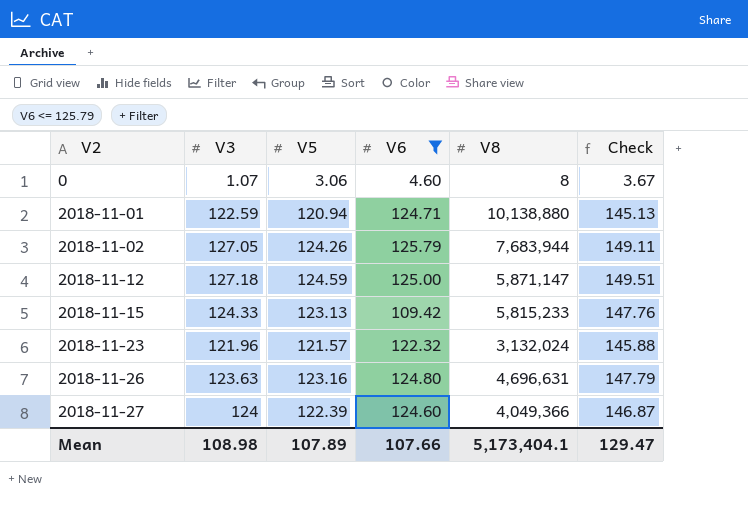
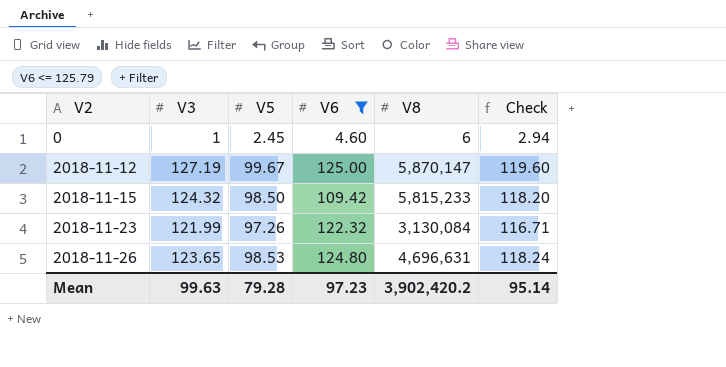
row 2018-11-01: 122.59 | 120.94 | 124.71 | 10,138,880 | 145.13 -> none
row 2018-11-02: 127.05 | 124.26 | 125.79 | 7,683,944 | 149.11 -> none
row 2018-11-27: 124 | 122.39 | 124.60 | 4,049,366 | 146.87 -> none
0 | V3: 1.07 -> 1
0 | V5: 3.06 -> 2.45
0 | V8: 8 -> 6
0 | Check: 3.67 -> 2.94
2018-11-12 | V3: 127.18 -> 127.19
2018-11-12 | V5: 124.59 -> 99.67
2018-11-12 | V8: 5,871,147 -> 5,870,147
2018-11-12 | Check: 149.51 -> 119.60
2018-11-15 | V3: 124.33 -> 124.32
2018-11-15 | V5: 123.13 -> 98.50
2018-11-15 | Check: 147.76 -> 118.20
2018-11-23 | V3: 121.96 -> 121.99
2018-11-23 | V5: 121.57 -> 97.26
2018-11-23 | V8: 3,132,024 -> 3,130,084
2018-11-23 | Check: 145.88 -> 116.71
2018-11-26 | V3: 123.63 -> 123.65
2018-11-26 | V5: 123.16 -> 98.53
2018-11-26 | Check: 147.79 -> 118.24
Mean | V3: 108.98 -> 99.63
Mean | V5: 107.89 -> 79.28
Mean | V6: 107.66 -> 97.23
Mean | V8: 5,173,404.1 -> 3,902,420.2
Mean | Check: 129.47 -> 95.14

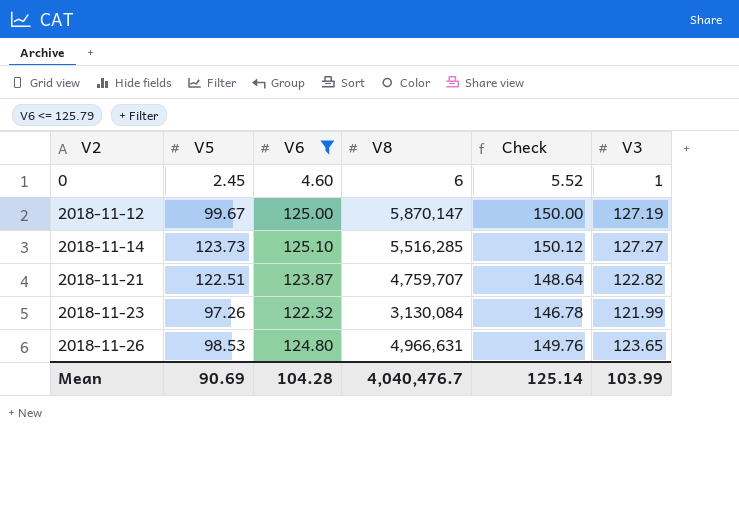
column Check | formula: [V5] * 1.2 -> [V6] * 1.2
column V3 | position: 2 -> 6
row 2018-11-15: 124.32 | 98.50 | 109.42 | 5,815,233 | 118.20 -> none
row 2018-11-14: none -> 123.73 | 125.10 | 5,516,285 | 150.12 | 127.27
row 2018-11-21: none -> 122.51 | 123.87 | 4,759,707 | 148.64 | 122.82
2018-11-26 | V8: 4,696,631 -> 4,966,631
Mean | V5: 79.28 -> 90.69
Mean | V6: 97.23 -> 104.28
Mean | V8: 3,902,420.2 -> 4,040,476.7
Mean | Check: 95.14 -> 125.14
Mean | V3: 99.63 -> 103.99

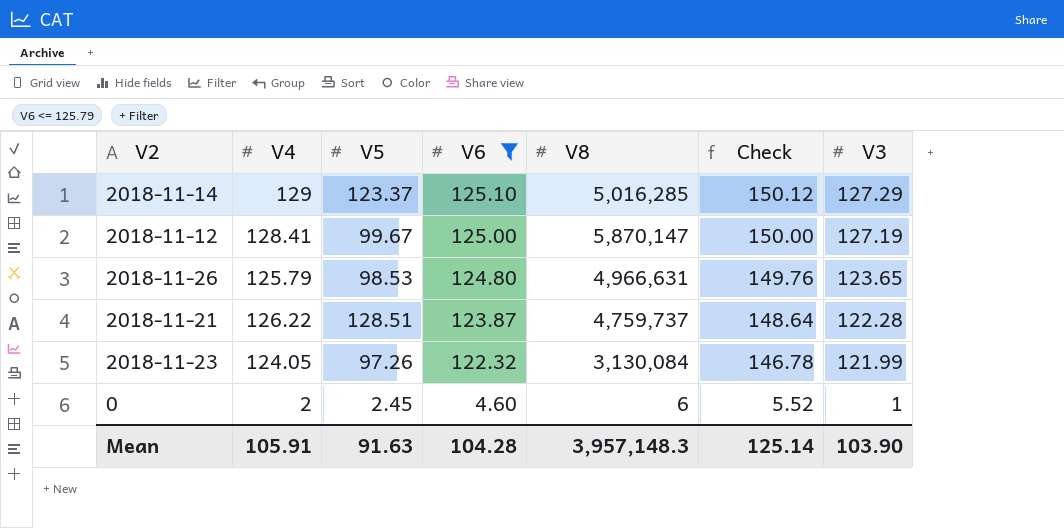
row order: V2 ascending -> V6 descending
column V4 | position: none -> 2
2018-11-14 | V5: 123.73 -> 123.37
2018-11-14 | V8: 5,516,285 -> 5,016,285
2018-11-14 | V3: 127.27 -> 127.29
2018-11-21 | V5: 122.51 -> 128.51
2018-11-21 | V8: 4,759,707 -> 4,759,737
2018-11-21 | V3: 122.82 -> 122.28
Mean | V5: 90.69 -> 91.63
Mean | V8: 4,040,476.7 -> 3,957,148.3
Mean | V3: 103.99 -> 103.90

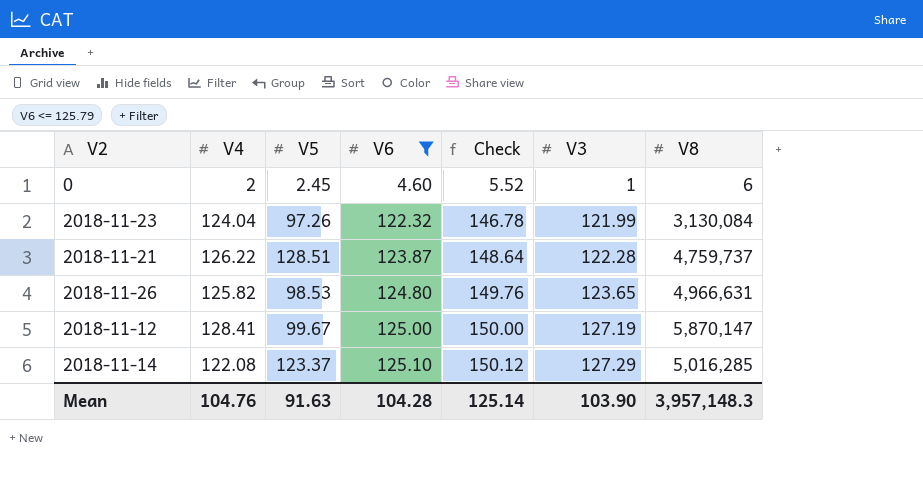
row order: V6 descending -> V6 ascending
column V8 | position: 5 -> 7
2018-11-23 | V4: 124.05 -> 124.04
2018-11-26 | V4: 125.79 -> 125.82
2018-11-14 | V4: 129 -> 122.08
Mean | V4: 105.91 -> 104.76

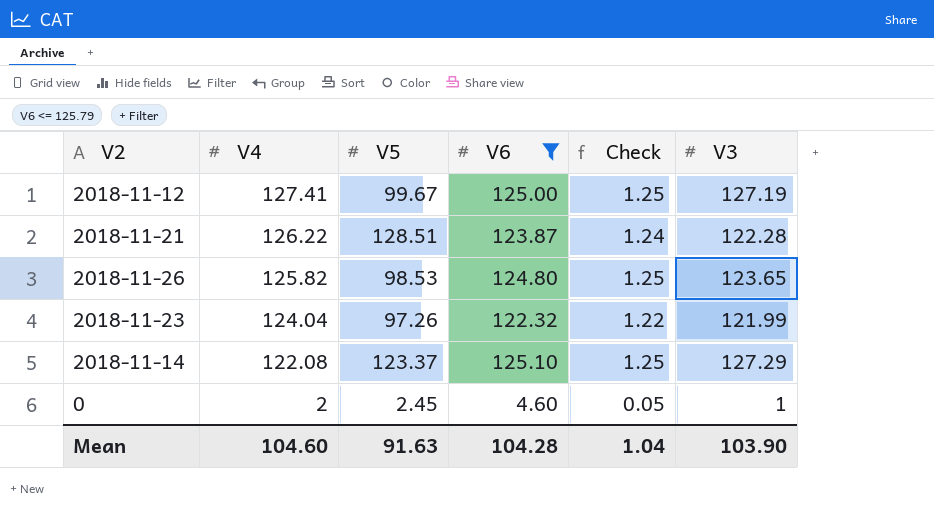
row order: V6 ascending -> V4 descending
column V8 | position: 7 -> none
column Check | formula: [V6] * 1.2 -> [V6] * 0.01
2018-11-12 | V4: 128.41 -> 127.41
Mean | V4: 104.76 -> 104.60
Mean | Check: 125.14 -> 1.04

